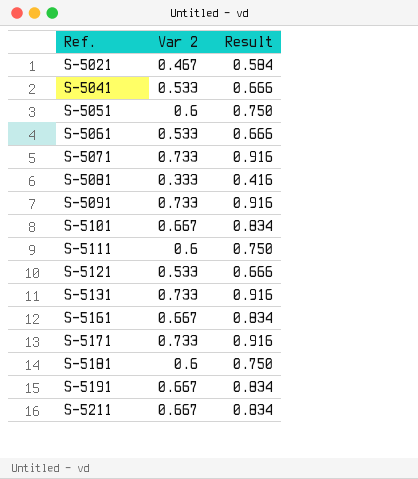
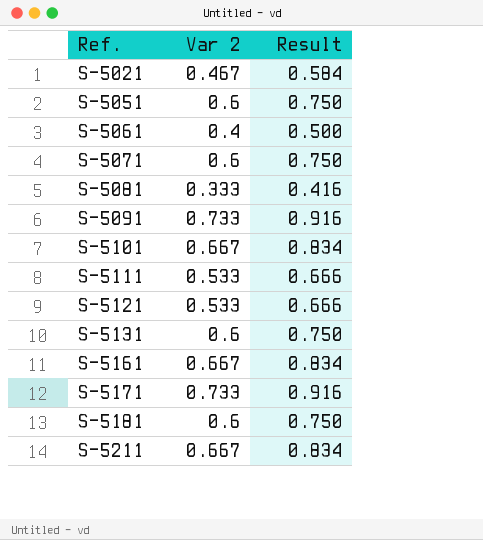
row S-5041: 0.533 | 0.666 -> none
row S-5191: 0.667 | 0.834 -> none
S-5061 | Var 2: 0.533 -> 0.4
S-5061 | Result: 0.666 -> 0.500
S-5071 | Var 2: 0.733 -> 0.6
S-5071 | Result: 0.916 -> 0.750
S-5111 | Var 2: 0.6 -> 0.533
S-5111 | Result: 0.750 -> 0.666
S-5131 | Var 2: 0.733 -> 0.6
S-5131 | Result: 0.916 -> 0.750

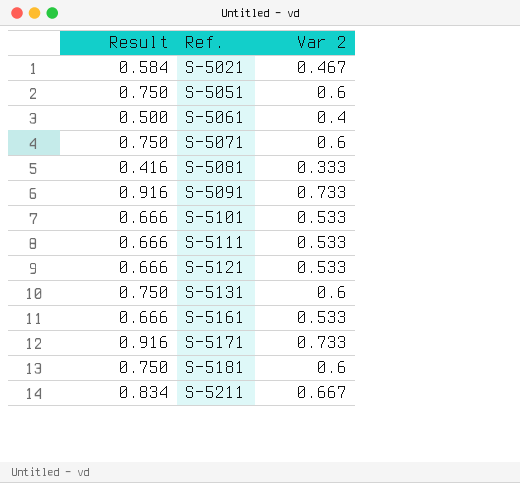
column Result | position: 3 -> 1
S-5101 | Result: 0.834 -> 0.666
S-5101 | Var 2: 0.667 -> 0.533
S-5161 | Result: 0.834 -> 0.666
S-5161 | Var 2: 0.667 -> 0.533

